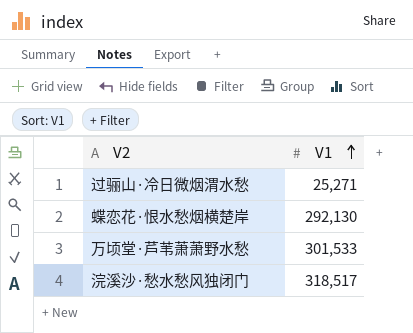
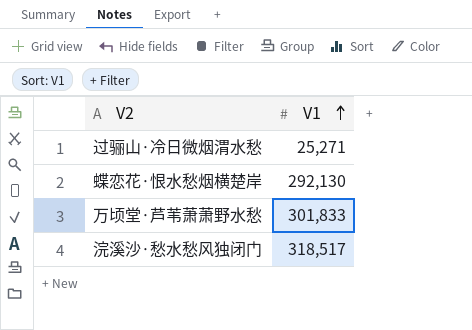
万顷堂·芦苇萧萧野水愁 | V1: 301,533 -> 301,833

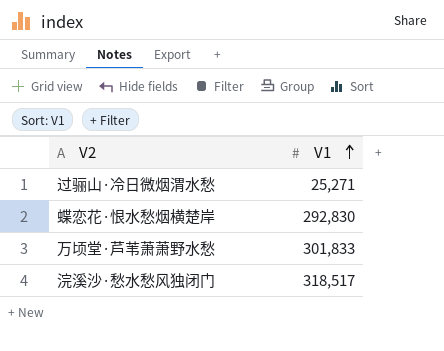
蝶恋花·恨水愁烟横楚岸 | V1: 292,130 -> 292,830

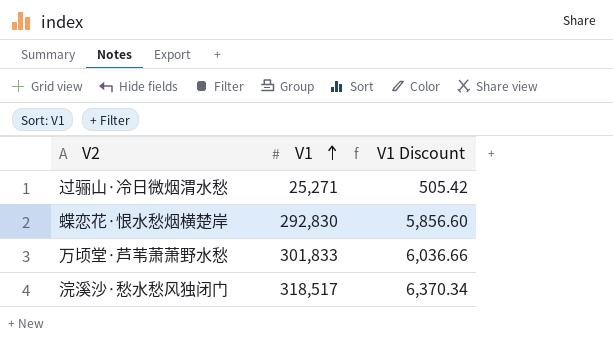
column V1 Discount | formula: none -> [V1] * 0.02

